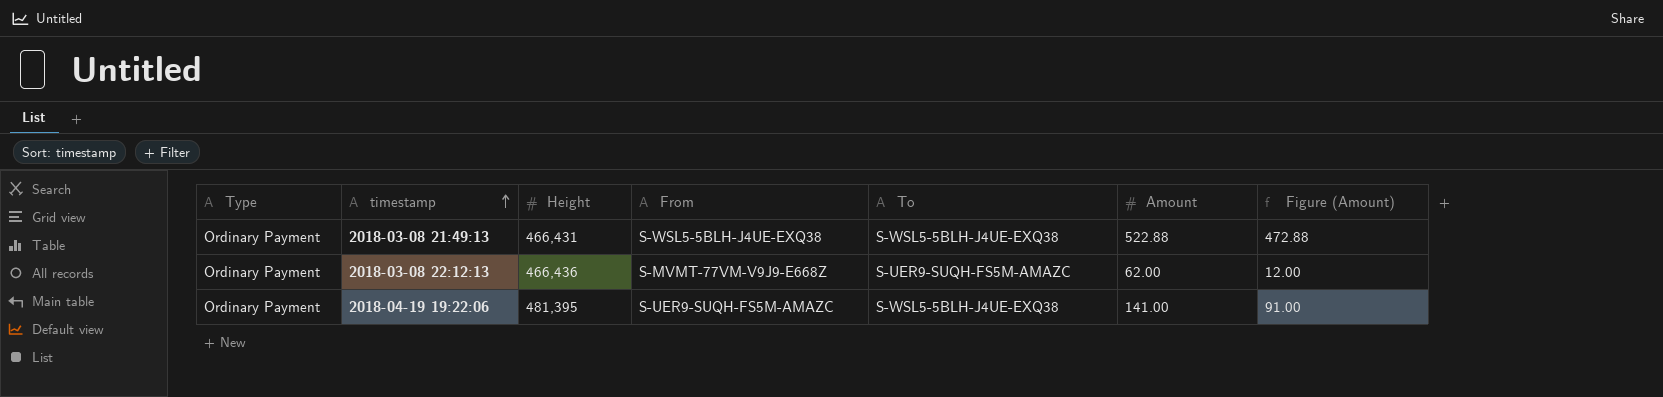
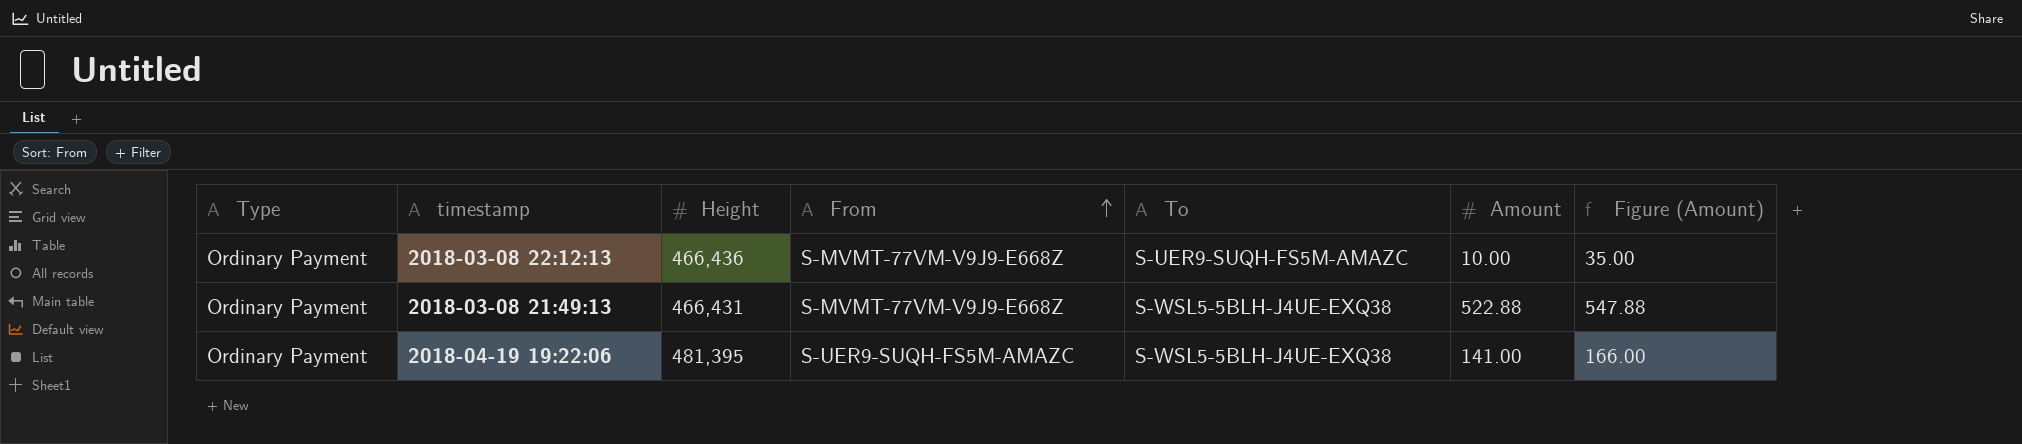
row order: timestamp ascending -> From ascending
column Figure (Amount) | formula: [Amount] - 50 -> [Amount] + 25
2018-03-08 22:12:13 | Amount: 62.00 -> 10.00
2018-03-08 21:49:13 | From: S-WSL5-5BLH-J4UE-EXQ38 -> S-MVMT-77VM-V9J9-E668Z

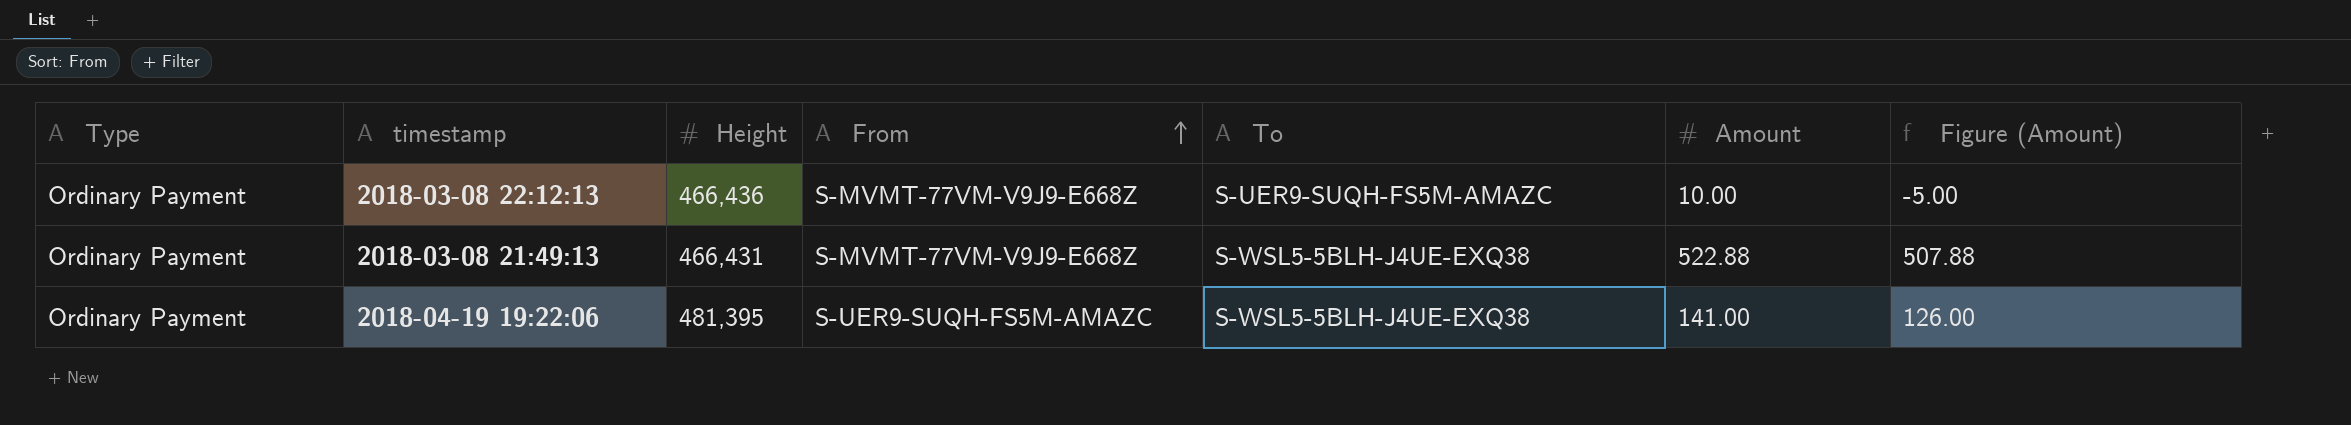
column Figure (Amount) | formula: [Amount] + 25 -> [Amount] - 15

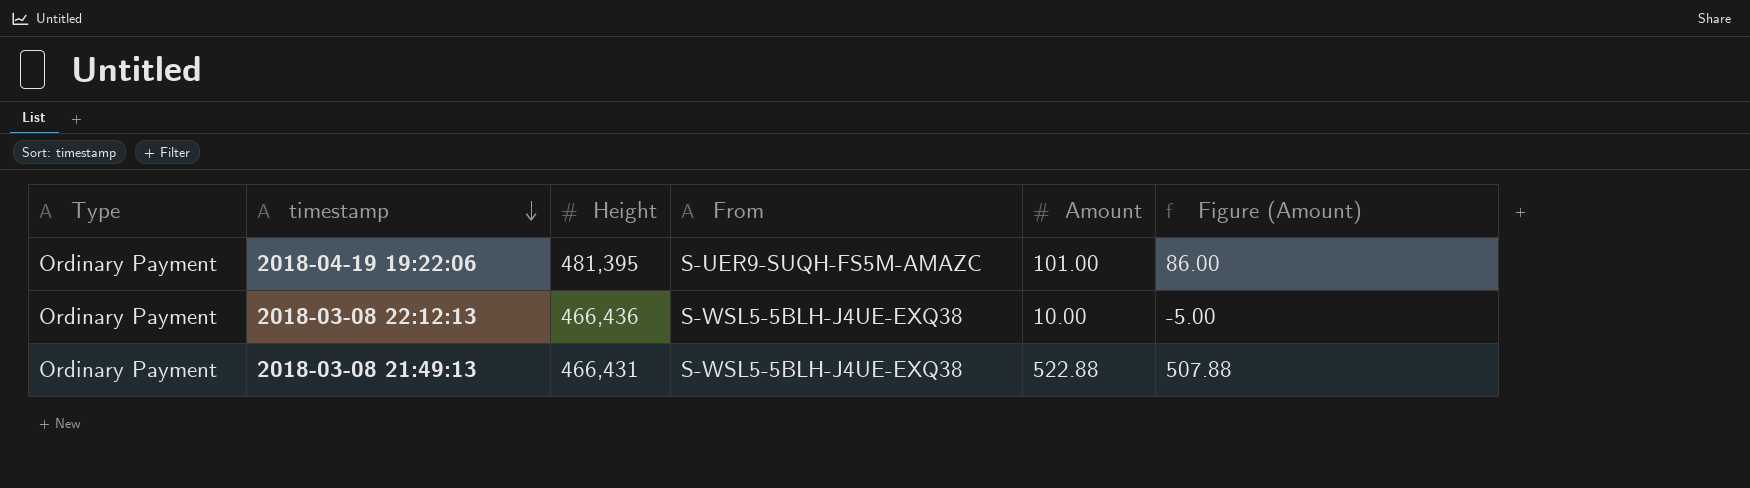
row order: From ascending -> timestamp descending
column To | position: 5 -> none
2018-04-19 19:22:06 | Amount: 141.00 -> 101.00
2018-04-19 19:22:06 | Figure (Amount): 126.00 -> 86.00
2018-03-08 22:12:13 | From: S-MVMT-77VM-V9J9-E668Z -> S-WSL5-5BLH-J4UE-EXQ38
2018-03-08 21:49:13 | From: S-MVMT-77VM-V9J9-E668Z -> S-WSL5-5BLH-J4UE-EXQ38

